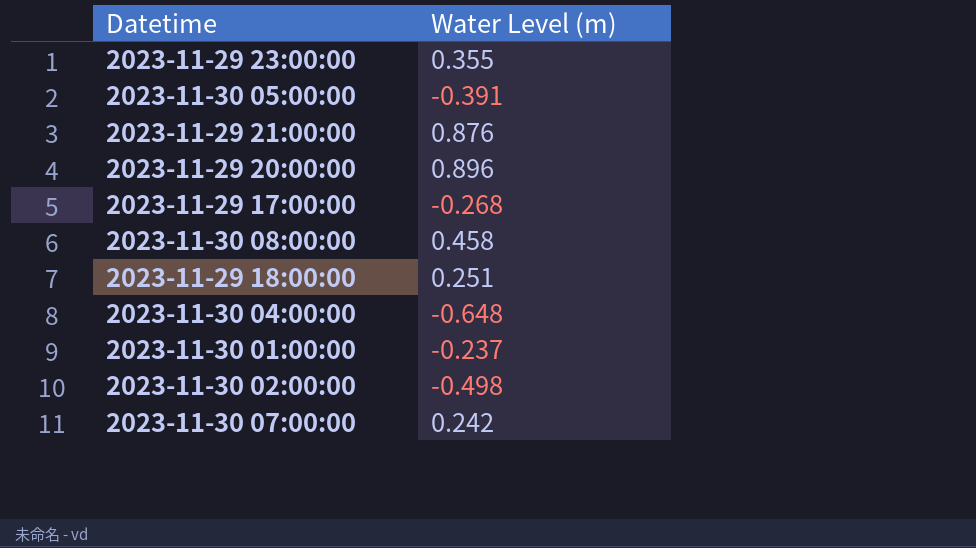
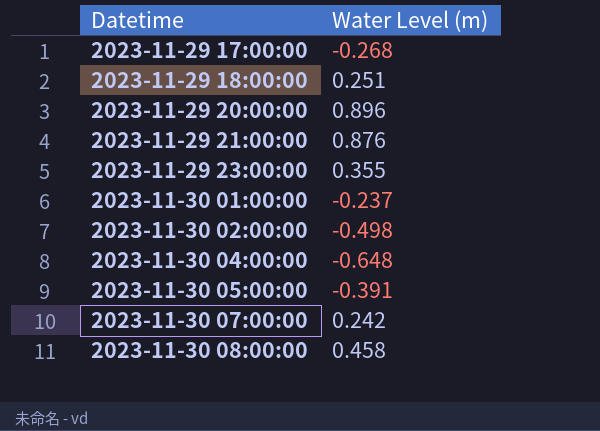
row order: none -> Datetime ascending

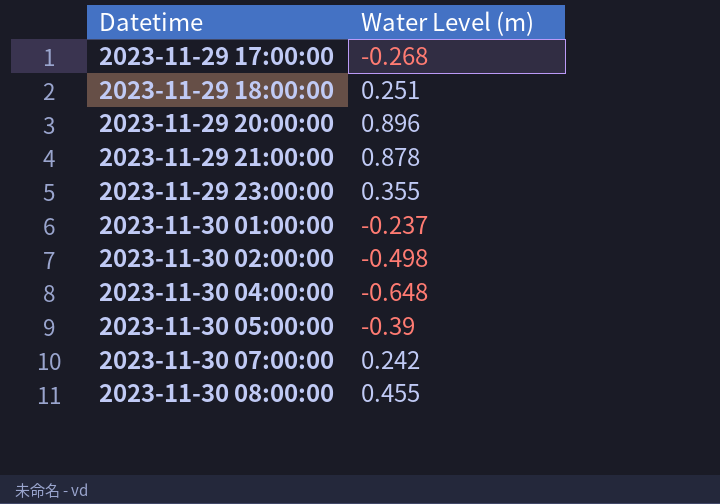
2023-11-29 21:00:00 | Water Level (m): 0.876 -> 0.878
2023-11-30 05:00:00 | Water Level (m): -0.391 -> -0.39
2023-11-30 08:00:00 | Water Level (m): 0.458 -> 0.455

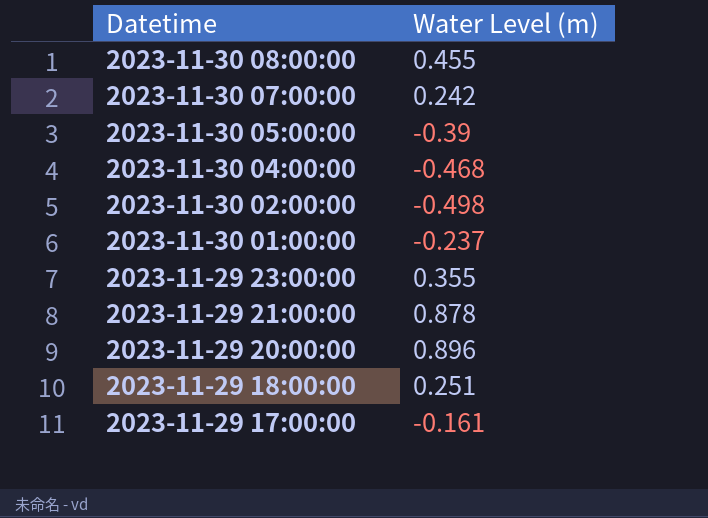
row order: Datetime ascending -> Datetime descending
2023-11-30 04:00:00 | Water Level (m): -0.648 -> -0.468
2023-11-29 17:00:00 | Water Level (m): -0.268 -> -0.161

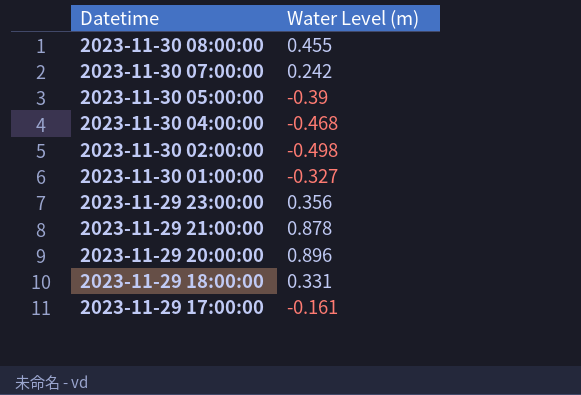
2023-11-30 01:00:00 | Water Level (m): -0.237 -> -0.327
2023-11-29 23:00:00 | Water Level (m): 0.355 -> 0.356
2023-11-29 18:00:00 | Water Level (m): 0.251 -> 0.331

